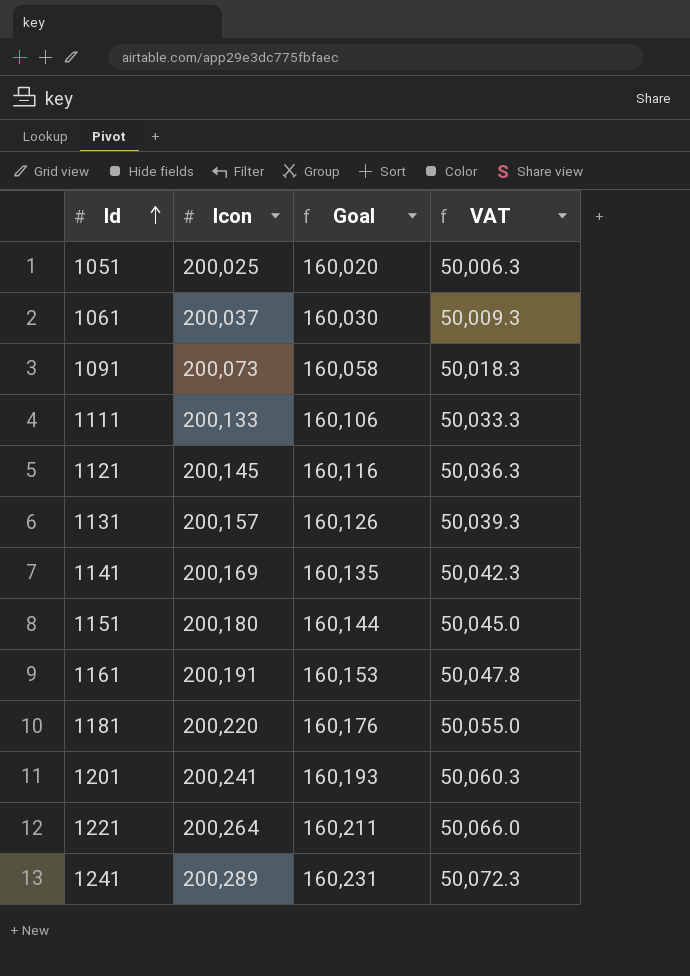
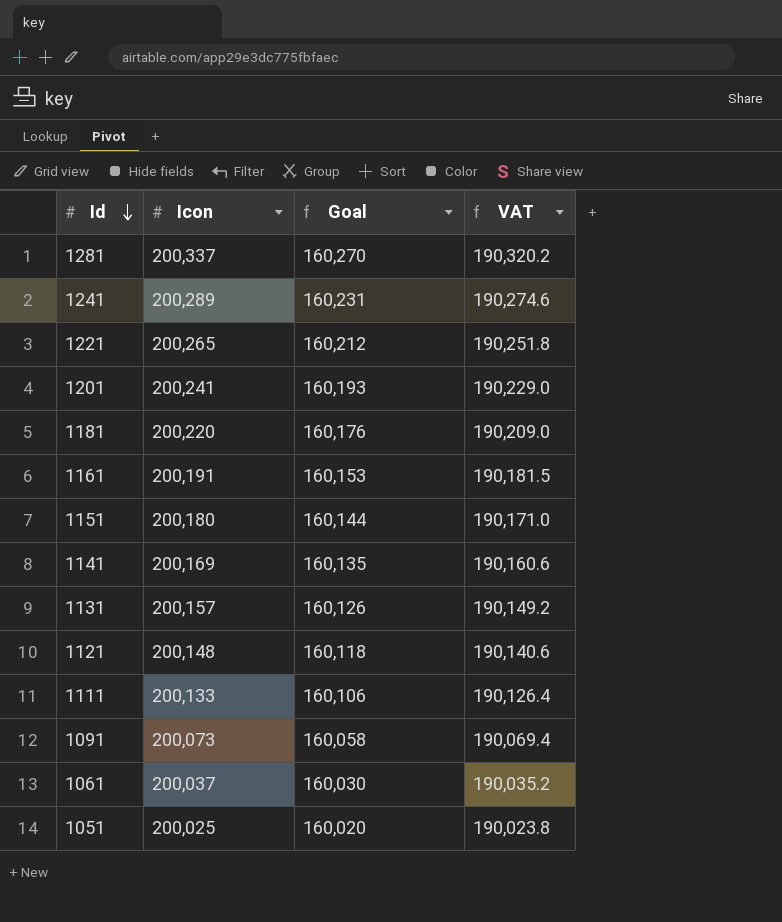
row order: Id ascending -> Id descending
column VAT | formula: [Icon] * 0.25 -> [Icon] * 0.95
row 1281: none -> 200,337 | 160,270 | 190,320.2
1221 | Icon: 200,264 -> 200,265
1221 | Goal: 160,211 -> 160,212
1121 | Icon: 200,145 -> 200,148
1121 | Goal: 160,116 -> 160,118

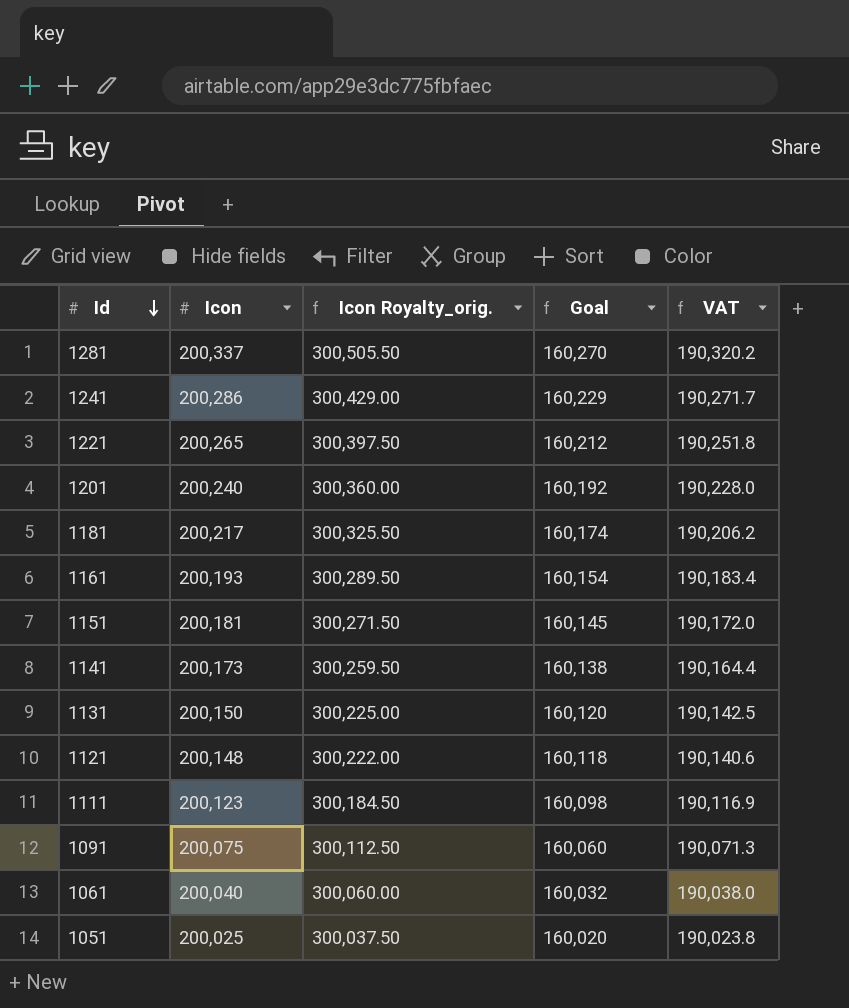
column Icon Royalty_orig. | formula: none -> [Icon] * 1.5
1241 | Icon: 200,289 -> 200,286
1241 | Goal: 160,231 -> 160,229
1241 | VAT: 190,274.6 -> 190,271.7
1201 | Icon: 200,241 -> 200,240
1201 | Goal: 160,193 -> 160,192
1201 | VAT: 190,229.0 -> 190,228.0
1181 | Icon: 200,220 -> 200,217
1181 | Goal: 160,176 -> 160,174
1181 | VAT: 190,209.0 -> 190,206.2
1161 | Icon: 200,191 -> 200,193
1161 | Goal: 160,153 -> 160,154
1161 | VAT: 190,181.5 -> 190,183.4
1151 | Icon: 200,180 -> 200,181
1151 | Goal: 160,144 -> 160,145
1151 | VAT: 190,171.0 -> 190,172.0
1141 | Icon: 200,169 -> 200,173
1141 | Goal: 160,135 -> 160,138
1141 | VAT: 190,160.6 -> 190,164.4
1131 | Icon: 200,157 -> 200,150
1131 | Goal: 160,126 -> 160,120
1131 | VAT: 190,149.2 -> 190,142.5
1111 | Icon: 200,133 -> 200,123
1111 | Goal: 160,106 -> 160,098
1111 | VAT: 190,126.4 -> 190,116.9
1091 | Icon: 200,073 -> 200,075
1091 | Goal: 160,058 -> 160,060
1091 | VAT: 190,069.4 -> 190,071.3
1061 | Icon: 200,037 -> 200,040
1061 | Goal: 160,030 -> 160,032
1061 | VAT: 190,035.2 -> 190,038.0

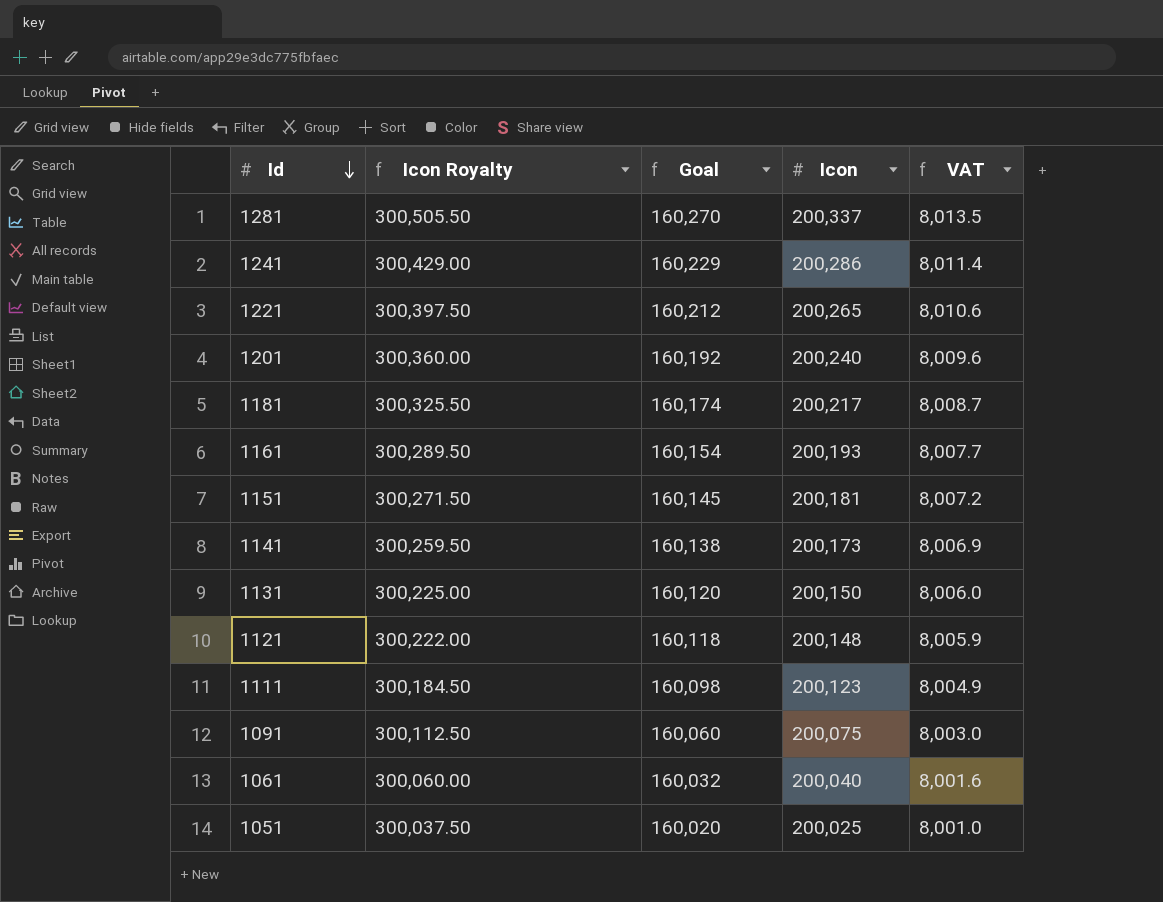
column name: Icon Royalty_orig. -> Icon Royalty
column Icon | position: 2 -> 4
column VAT | formula: [Icon] * 0.95 -> [Icon] * 0.04

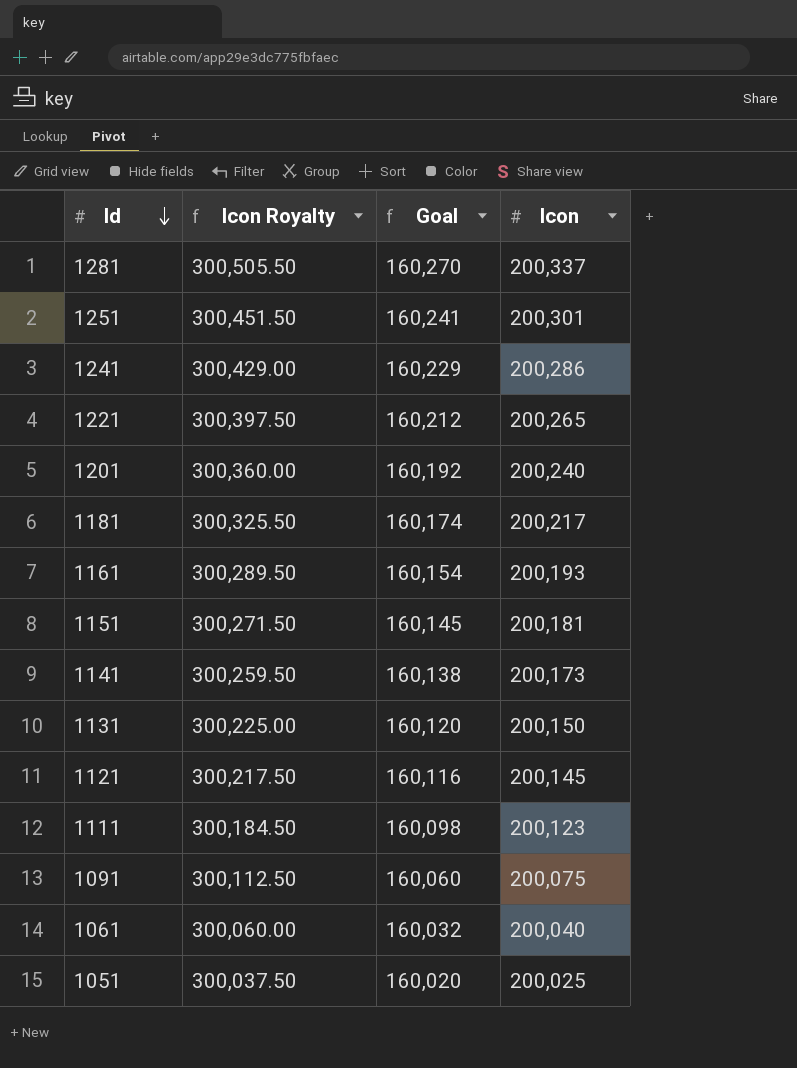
column VAT | formula: [Icon] * 0.04 -> none
row 1251: none -> 300,451.50 | 160,241 | 200,301
1121 | Icon Royalty: 300,222.00 -> 300,217.50
1121 | Goal: 160,118 -> 160,116
1121 | Icon: 200,148 -> 200,145

